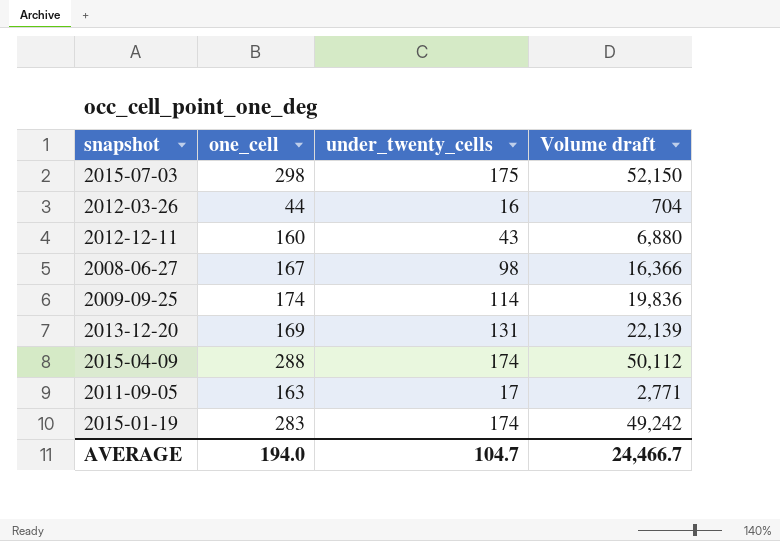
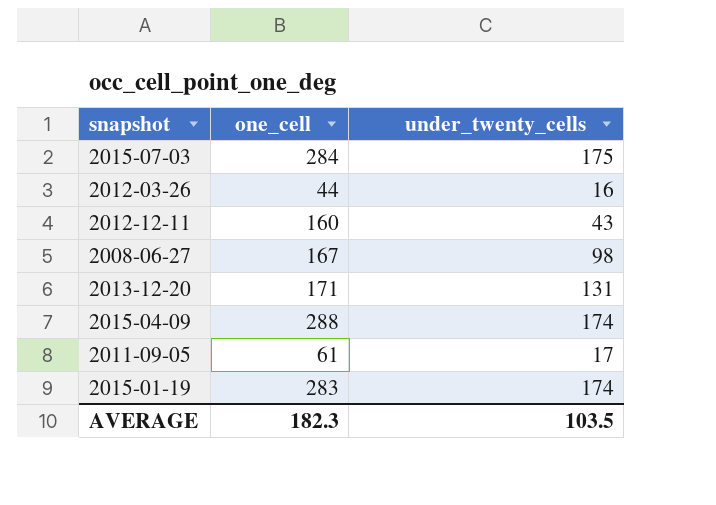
column Volume draft | formula: [one_cell] * [under_twenty_cells] -> none
row 2009-09-25: 174 | 114 | 19,836 -> none
2015-07-03 | one_cell: 298 -> 284
2013-12-20 | one_cell: 169 -> 171
2011-09-05 | one_cell: 163 -> 61
AVERAGE | one_cell: 194.0 -> 182.3
AVERAGE | under_twenty_cells: 104.7 -> 103.5

